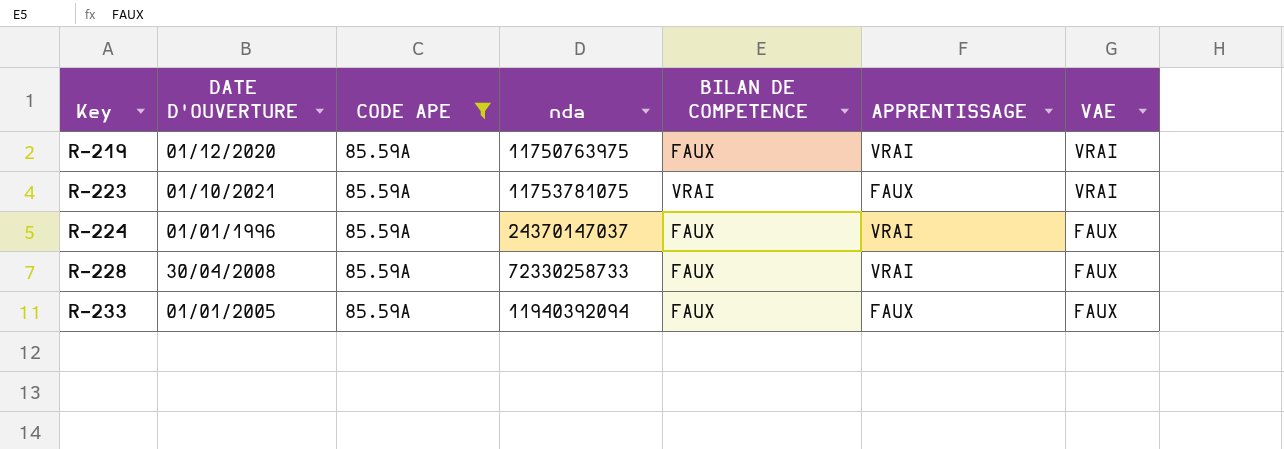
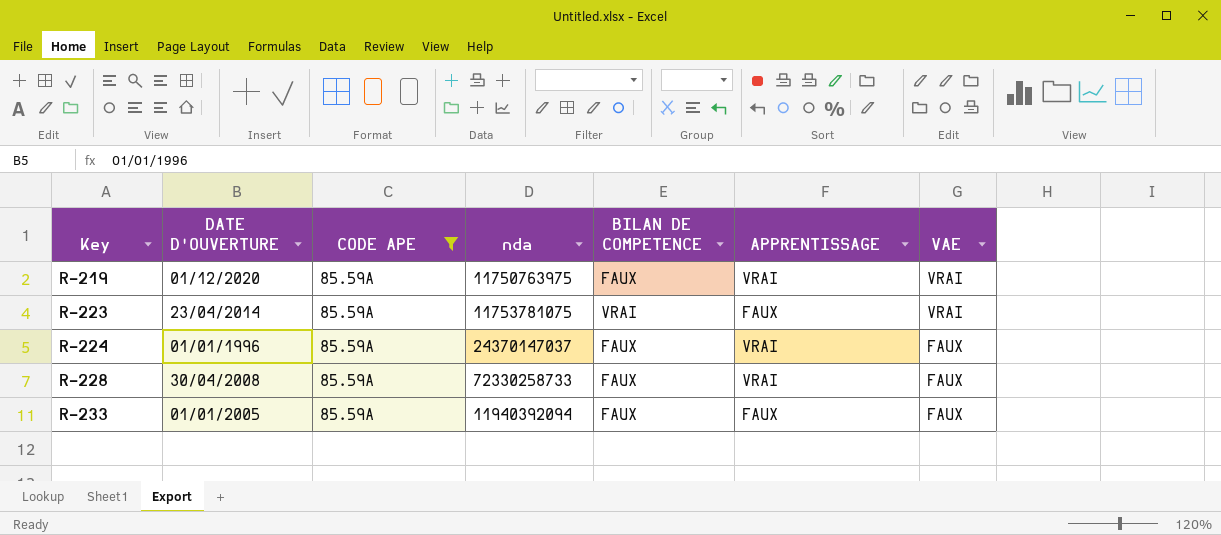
R-223 | DATE D'OUVERTURE: 01/10/2021 -> 23/04/2014

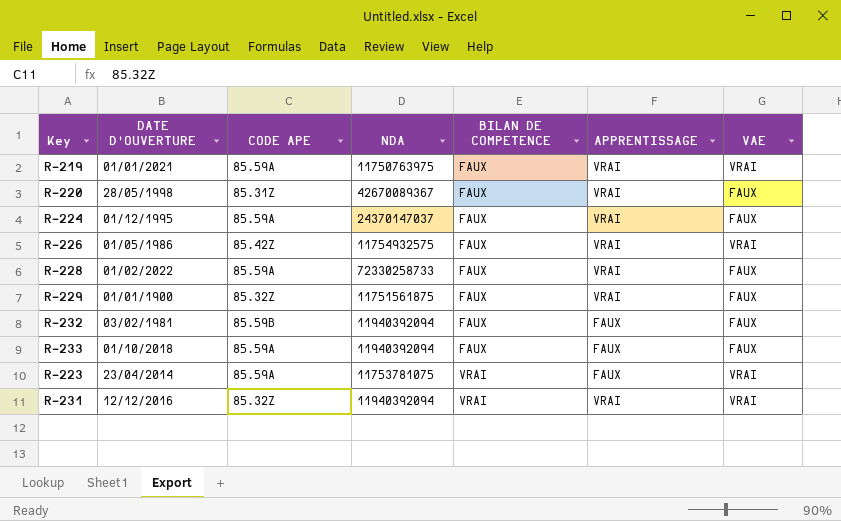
filter: CODE APE = 85.59A -> none
row order: Key ascending -> BILAN DE COMPETENCE ascending
column name: nda -> NDA
R-219 | DATE D'OUVERTURE: 01/12/2020 -> 01/01/2021
R-224 | DATE D'OUVERTURE: 01/01/1996 -> 01/12/1995
R-228 | DATE D'OUVERTURE: 30/04/2008 -> 01/02/2022
R-233 | DATE D'OUVERTURE: 01/01/2005 -> 01/10/2018

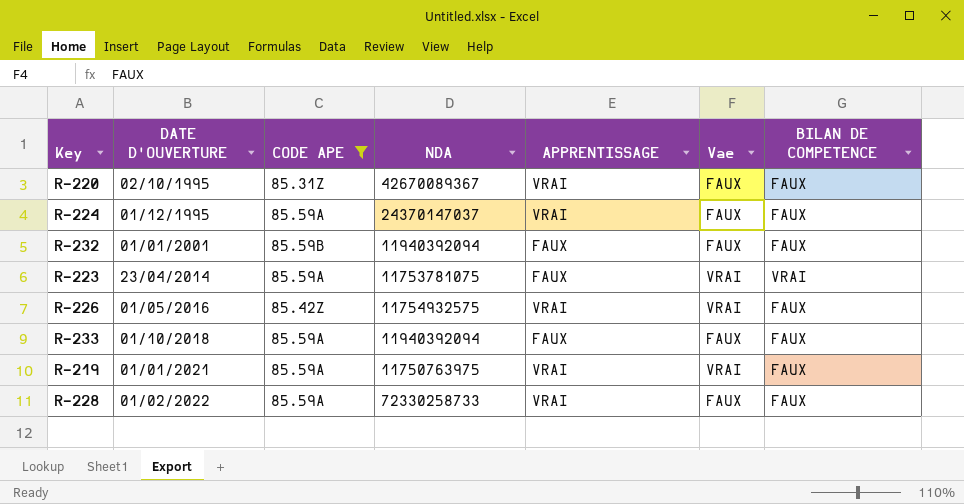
filter: none -> CODE APE != 85.32Z
row order: BILAN DE COMPETENCE ascending -> DATE D'OUVERTURE ascending
column name: VAE -> Vae
column BILAN DE COMPETENCE | position: 5 -> 7
R-220 | DATE D'OUVERTURE: 28/05/1998 -> 02/10/1995
R-232 | DATE D'OUVERTURE: 03/02/1981 -> 01/01/2001
R-226 | DATE D'OUVERTURE: 01/05/1986 -> 01/05/2016

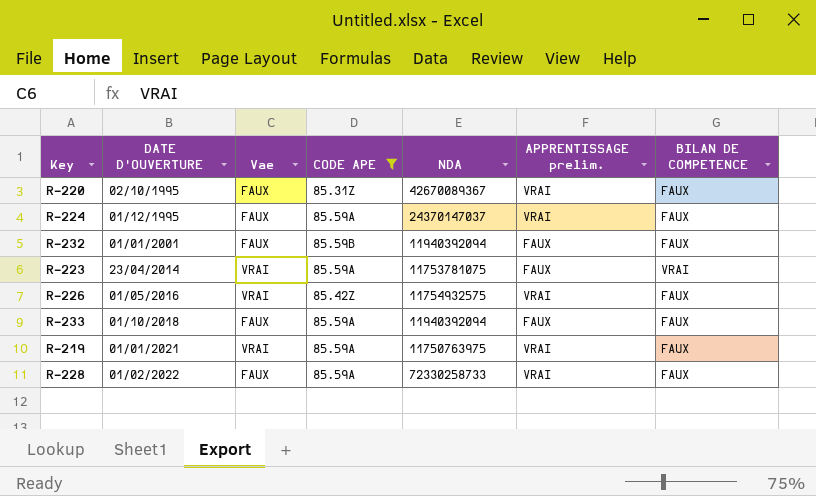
column Vae | position: 6 -> 3
column name: APPRENTISSAGE -> APPRENTISSAGE prelim.

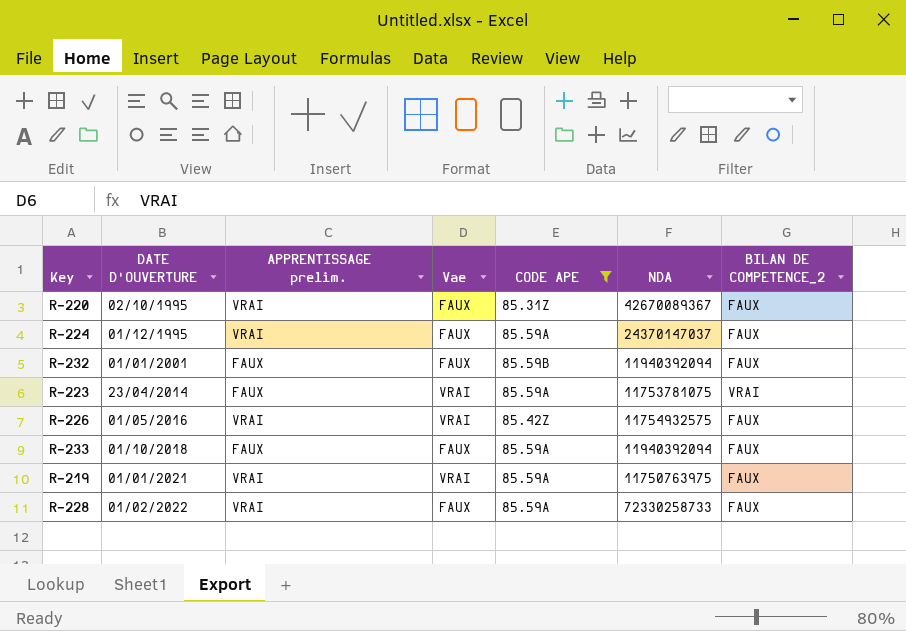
column APPRENTISSAGE prelim. | position: 6 -> 3
column name: BILAN DE COMPETENCE -> BILAN DE COMPETENCE_2

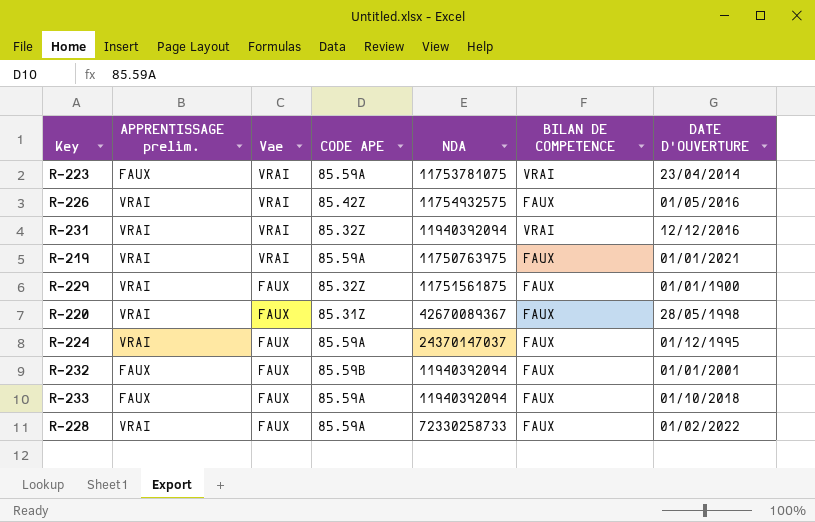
filter: CODE APE != 85.32Z -> none
row order: DATE D'OUVERTURE ascending -> Vae descending
column name: BILAN DE COMPETENCE_2 -> BILAN DE COMPETENCE
column DATE D'OUVERTURE | position: 2 -> 7
R-220 | DATE D'OUVERTURE: 02/10/1995 -> 28/05/1998

